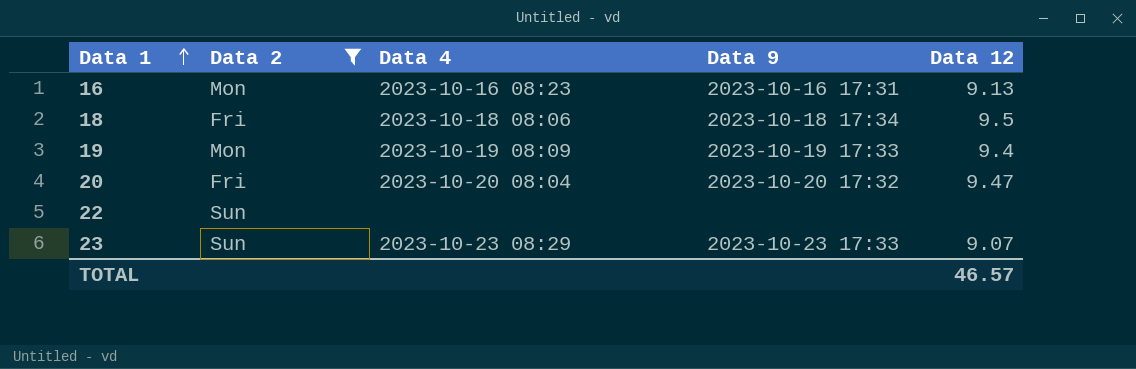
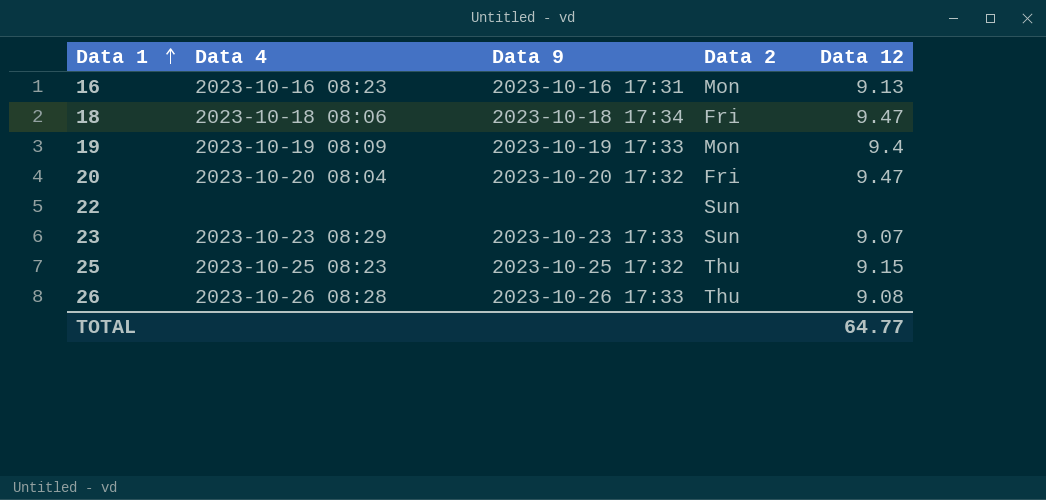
filter: Data 2 != Thu -> none
column Data 2 | position: 2 -> 4
18 | Data 12: 9.5 -> 9.47
TOTAL | Data 12: 46.57 -> 64.77

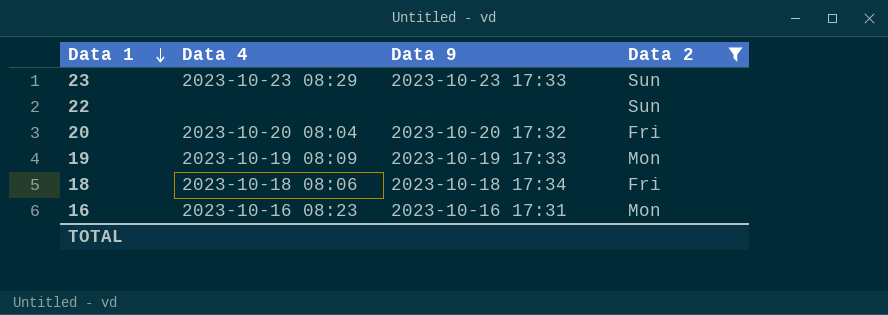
filter: none -> Data 2 != Thu
row order: Data 1 ascending -> Data 1 descending
column Data 12 | position: 5 -> none

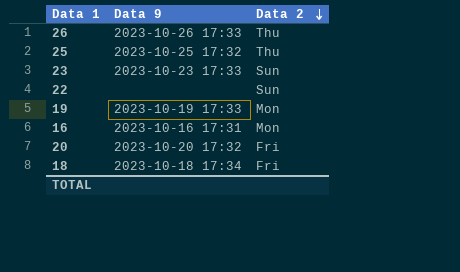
filter: Data 2 != Thu -> none
row order: Data 1 descending -> Data 2 descending
column Data 4 | position: 2 -> none

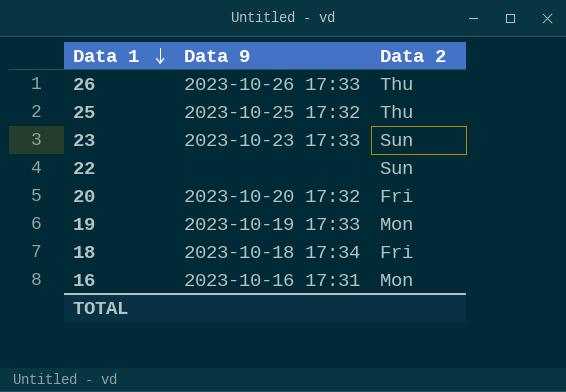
row order: Data 2 descending -> Data 1 descending

